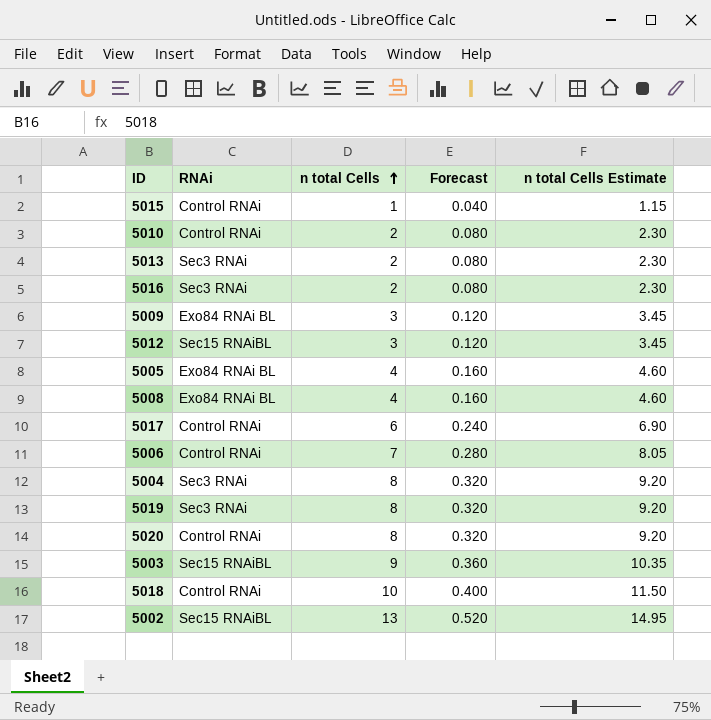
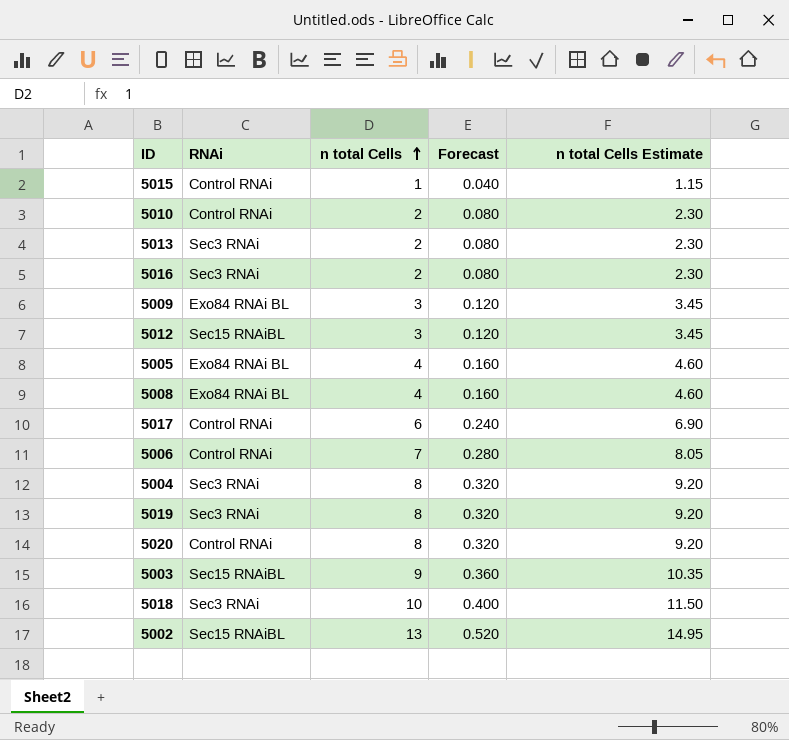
5018 | RNAi: Control RNAi -> Sec3 RNAi

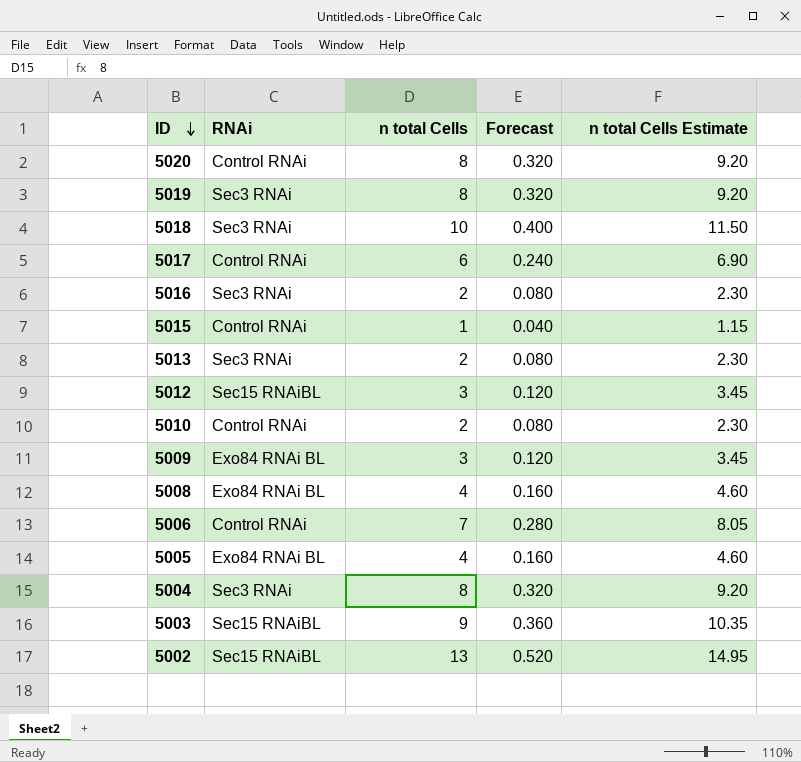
row order: n total Cells ascending -> ID descending

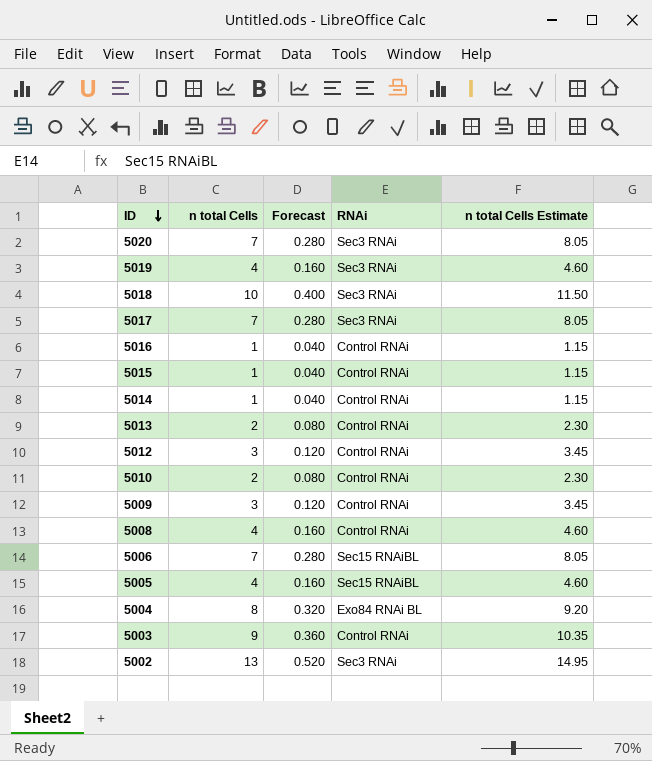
column RNAi | position: 2 -> 4
5020 | n total Cells: 8 -> 7
5020 | Forecast: 0.320 -> 0.280
5020 | RNAi: Control RNAi -> Sec3 RNAi
5020 | n total Cells Estimate: 9.20 -> 8.05
5019 | n total Cells: 8 -> 4
5019 | Forecast: 0.320 -> 0.160
5019 | n total Cells Estimate: 9.20 -> 4.60
5017 | n total Cells: 6 -> 7
5017 | Forecast: 0.240 -> 0.280
5017 | RNAi: Control RNAi -> Sec3 RNAi
5017 | n total Cells Estimate: 6.90 -> 8.05
5016 | n total Cells: 2 -> 1
5016 | Forecast: 0.080 -> 0.040
5016 | RNAi: Sec3 RNAi -> Control RNAi
5016 | n total Cells Estimate: 2.30 -> 1.15
row 5014: none -> 1 | 0.040 | Control RNAi | 1.15
5013 | RNAi: Sec3 RNAi -> Control RNAi
5012 | RNAi: Sec15 RNAiBL -> Control RNAi
5009 | RNAi: Exo84 RNAi BL -> Control RNAi
5008 | RNAi: Exo84 RNAi BL -> Control RNAi
5006 | RNAi: Control RNAi -> Sec15 RNAiBL
5005 | RNAi: Exo84 RNAi BL -> Sec15 RNAiBL
5004 | RNAi: Sec3 RNAi -> Exo84 RNAi BL
5003 | RNAi: Sec15 RNAiBL -> Control RNAi
5002 | RNAi: Sec15 RNAiBL -> Sec3 RNAi

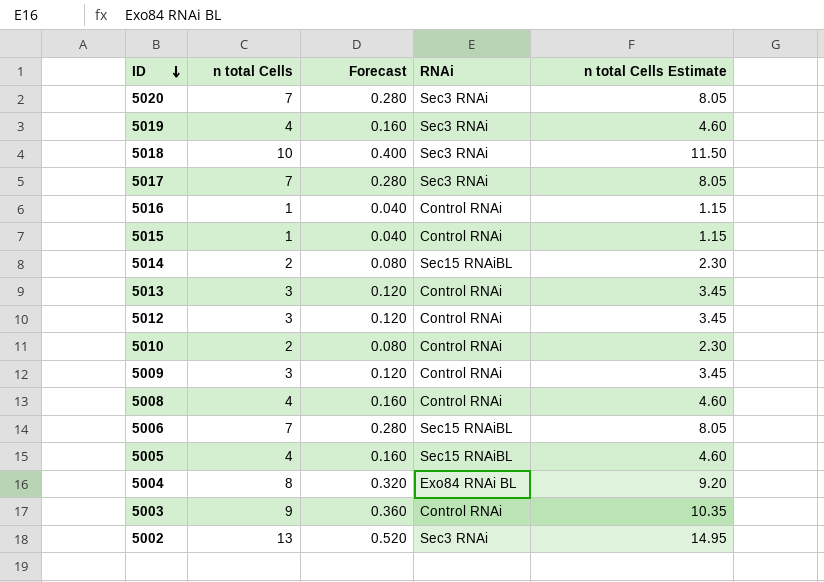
5014 | n total Cells: 1 -> 2
5014 | Forecast: 0.040 -> 0.080
5014 | RNAi: Control RNAi -> Sec15 RNAiBL
5014 | n total Cells Estimate: 1.15 -> 2.30
5013 | n total Cells: 2 -> 3
5013 | Forecast: 0.080 -> 0.120
5013 | n total Cells Estimate: 2.30 -> 3.45

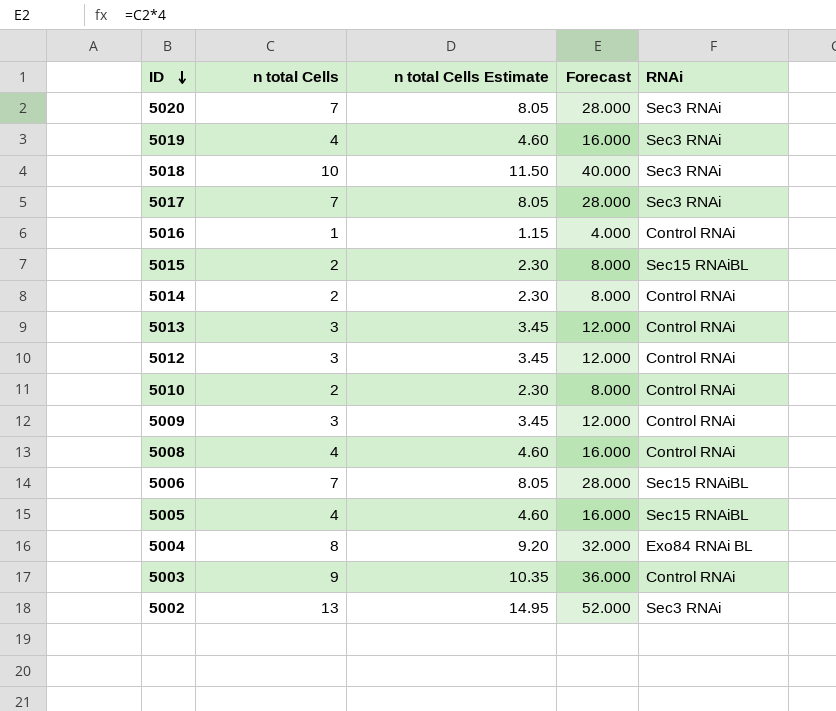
column n total Cells Estimate | position: 5 -> 3
column Forecast | formula: [n total Cells] * 0.04 -> [n total Cells] * 4
5015 | n total Cells: 1 -> 2
5015 | n total Cells Estimate: 1.15 -> 2.30
5015 | RNAi: Control RNAi -> Sec15 RNAiBL
5014 | RNAi: Sec15 RNAiBL -> Control RNAi

